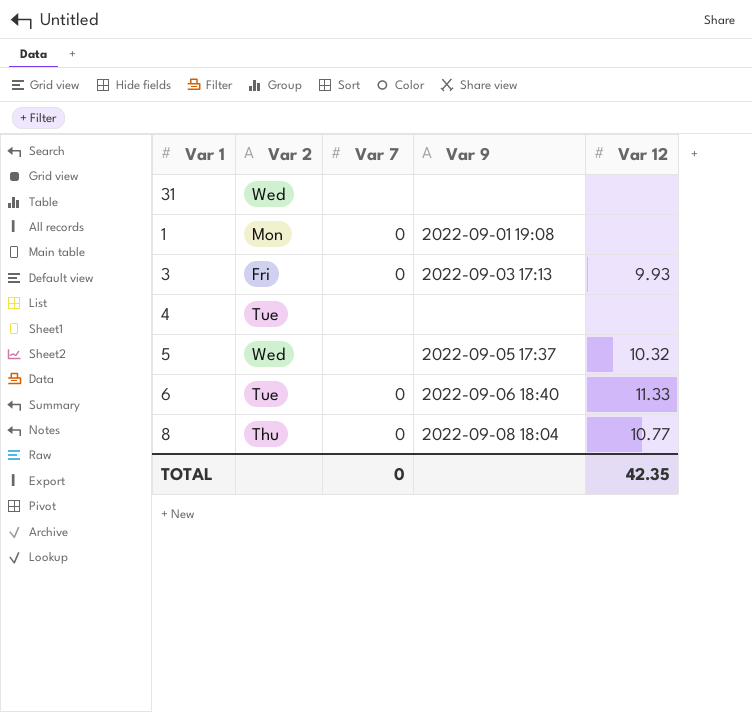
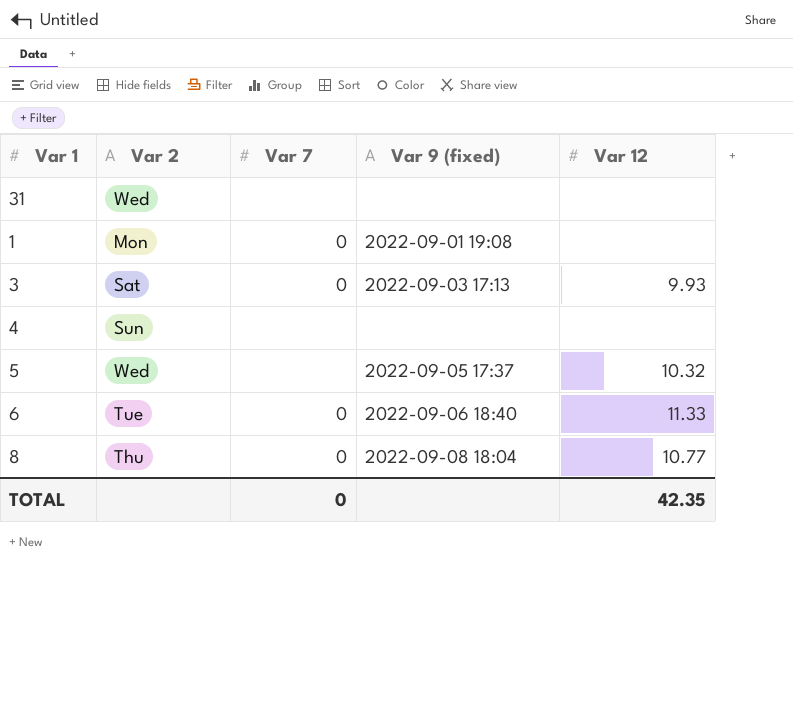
column name: Var 9 -> Var 9 (fixed)
3 | Var 2: Fri -> Sat
4 | Var 2: Tue -> Sun

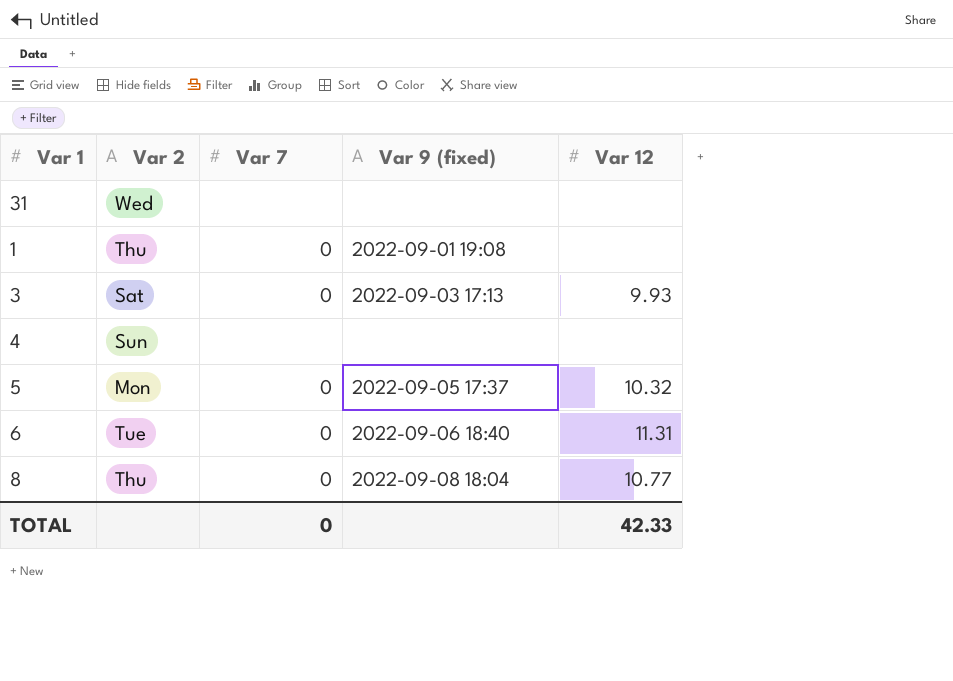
1 | Var 2: Mon -> Thu
5 | Var 2: Wed -> Mon
5 | Var 7: none -> 0
6 | Var 12: 11.33 -> 11.31
TOTAL | Var 12: 42.35 -> 42.33

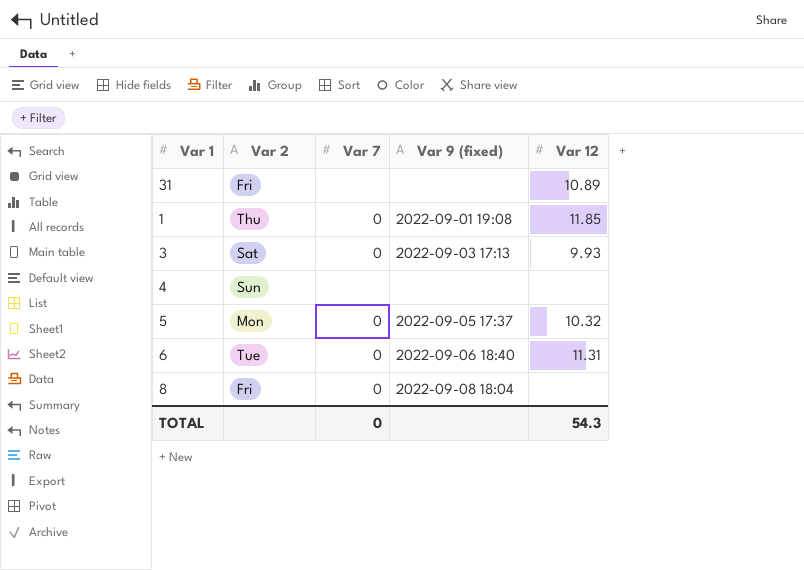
31 | Var 2: Wed -> Fri
31 | Var 12: none -> 10.89
1 | Var 12: none -> 11.85
8 | Var 2: Thu -> Fri
8 | Var 12: 10.77 -> none
TOTAL | Var 12: 42.33 -> 54.3

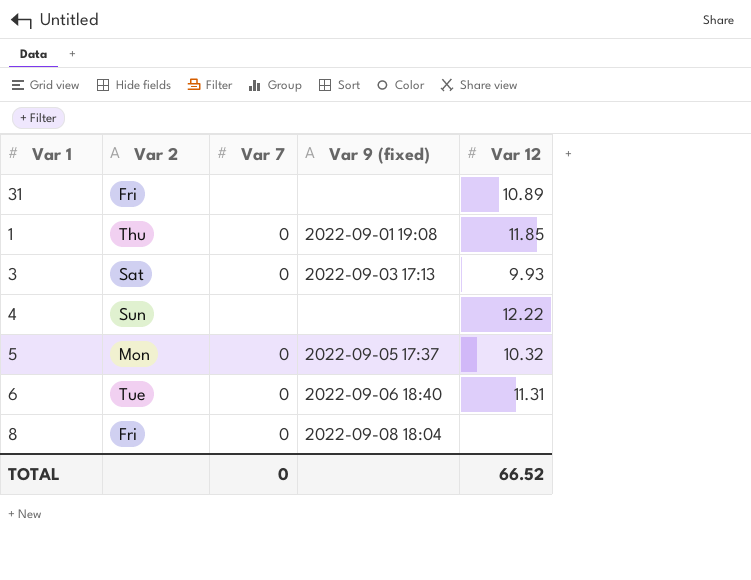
4 | Var 12: none -> 12.22
TOTAL | Var 12: 54.3 -> 66.52

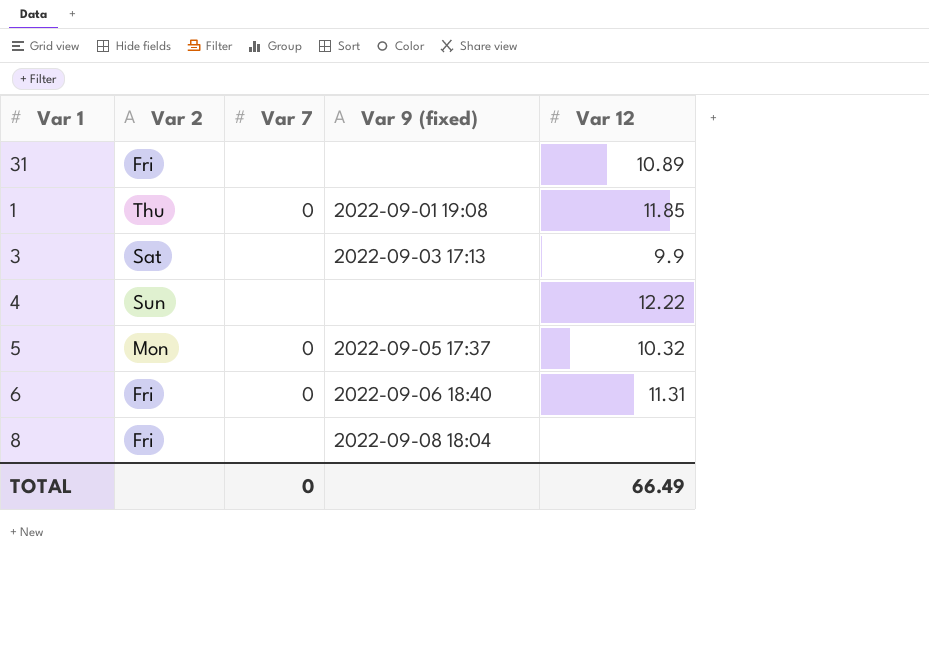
3 | Var 7: 0 -> none
3 | Var 12: 9.93 -> 9.9
6 | Var 2: Tue -> Fri
8 | Var 7: 0 -> none
TOTAL | Var 12: 66.52 -> 66.49

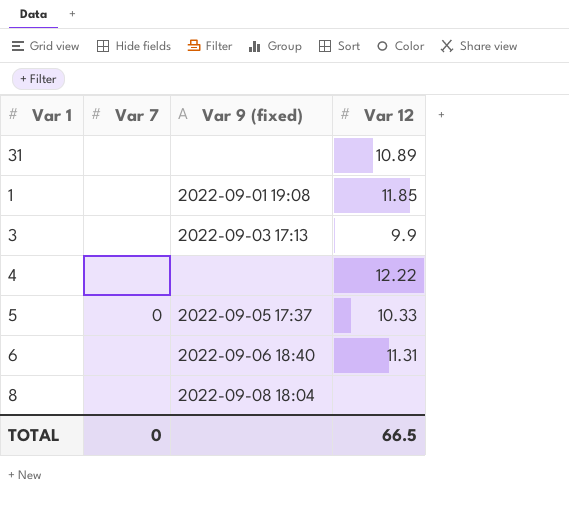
column Var 2 | position: 2 -> none
1 | Var 7: 0 -> none
5 | Var 12: 10.32 -> 10.33
6 | Var 7: 0 -> none
TOTAL | Var 12: 66.49 -> 66.5

